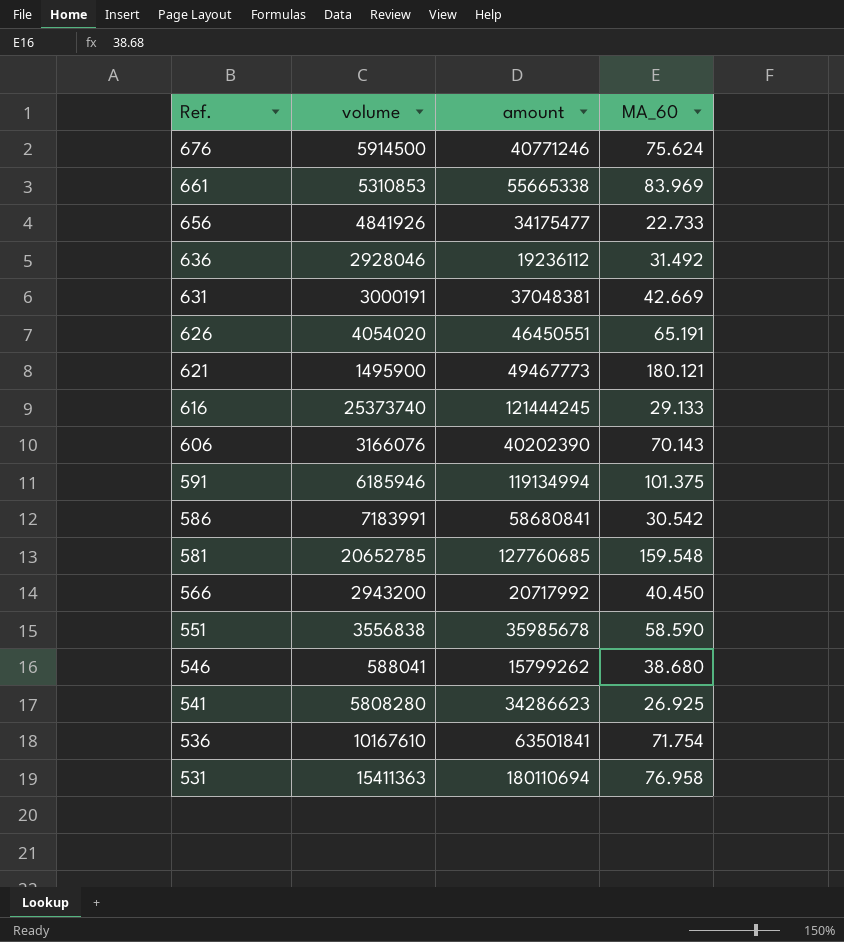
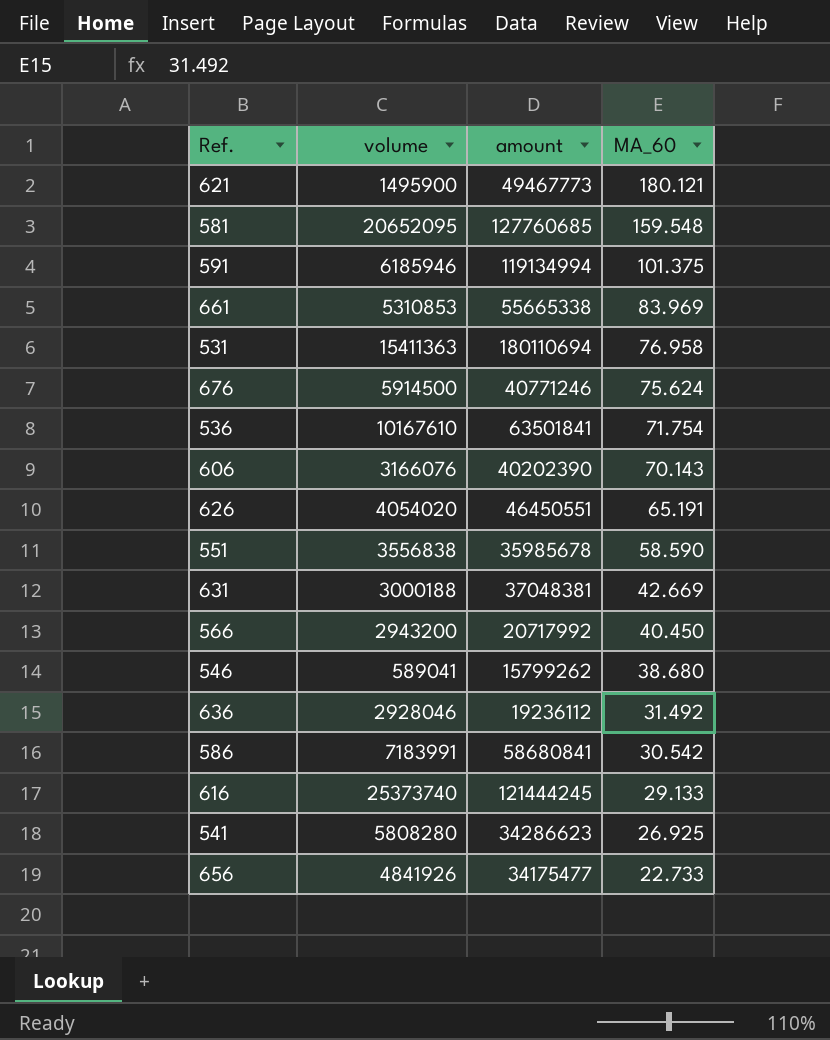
row order: Ref. descending -> MA_60 descending
581 | volume: 20652785 -> 20652095
631 | volume: 3000191 -> 3000188
546 | volume: 588041 -> 589041

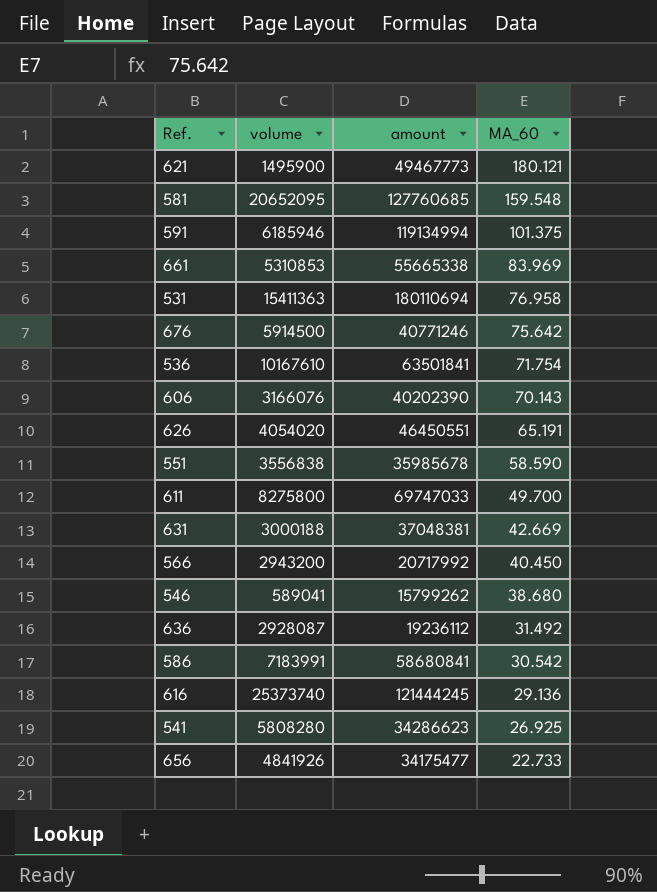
676 | MA_60: 75.624 -> 75.642
row 611: none -> 8275800 | 69747033 | 49.700
636 | volume: 2928046 -> 2928087
616 | MA_60: 29.133 -> 29.136

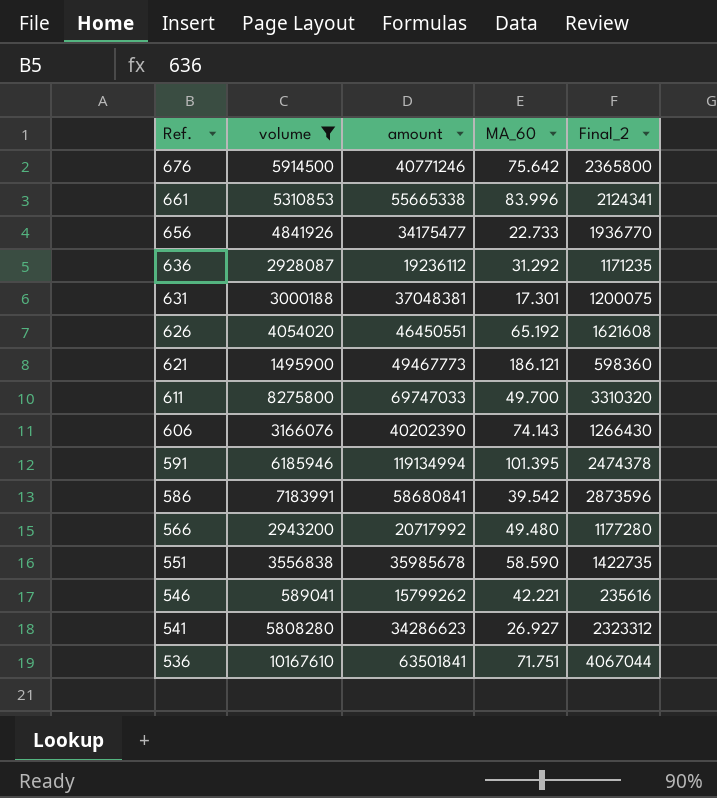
filter: none -> volume <= 10167610
row order: MA_60 descending -> Ref. descending
column Final_2 | formula: none -> [volume] * 0.4
661 | MA_60: 83.969 -> 83.996
636 | MA_60: 31.492 -> 31.292
631 | MA_60: 42.669 -> 17.301
626 | MA_60: 65.191 -> 65.192
621 | MA_60: 180.121 -> 186.121
606 | MA_60: 70.143 -> 74.143
591 | MA_60: 101.375 -> 101.395
586 | MA_60: 30.542 -> 39.542
566 | MA_60: 40.450 -> 49.480
546 | MA_60: 38.680 -> 42.221
541 | MA_60: 26.925 -> 26.927
536 | MA_60: 71.754 -> 71.751

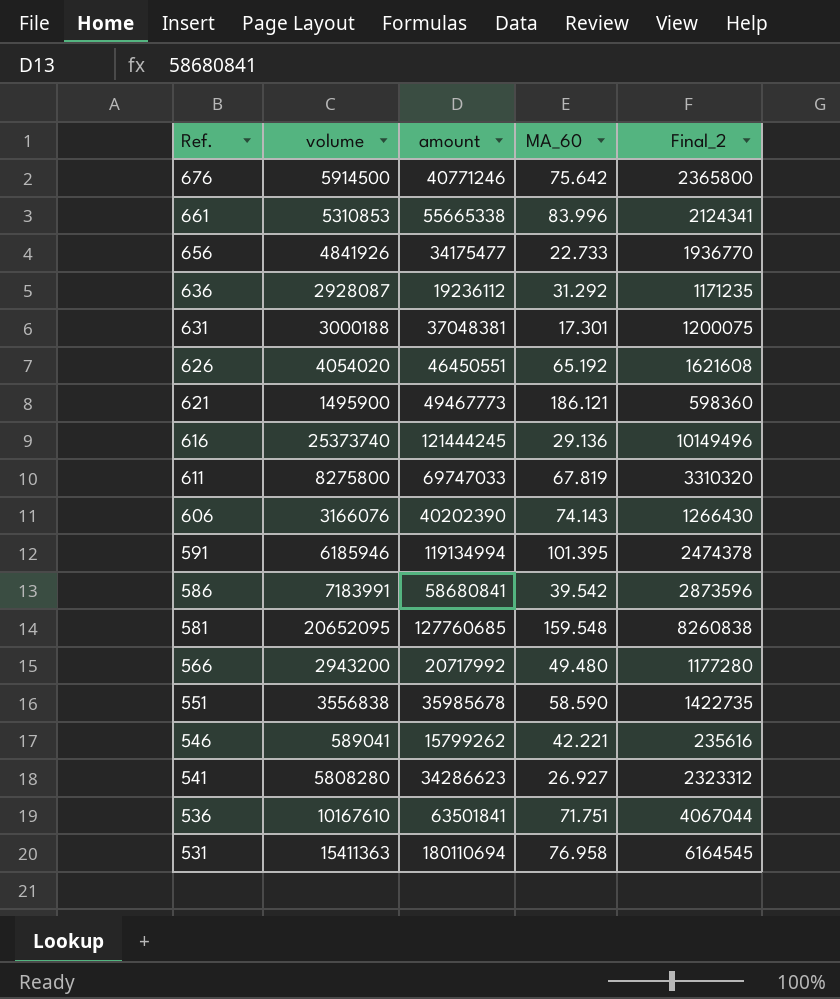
filter: volume <= 10167610 -> none
611 | MA_60: 49.700 -> 67.819

